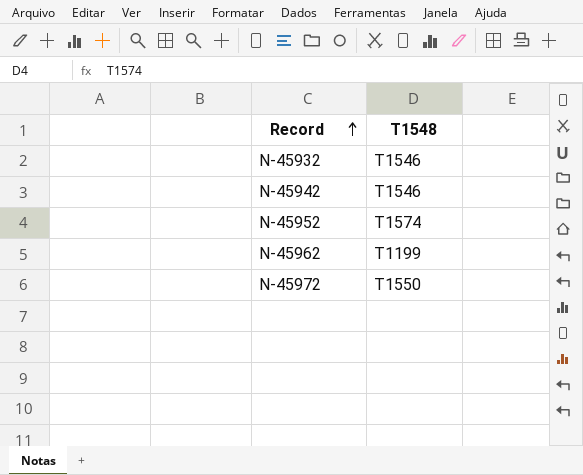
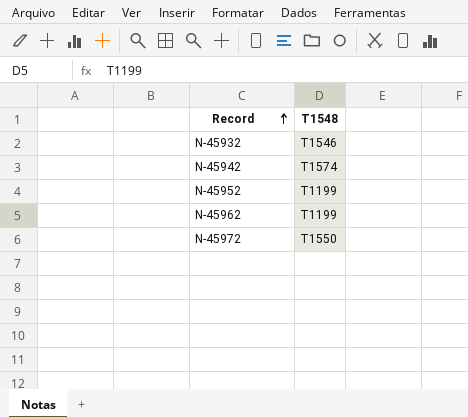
N-45942 | T1548: T1546 -> T1574
N-45952 | T1548: T1574 -> T1199

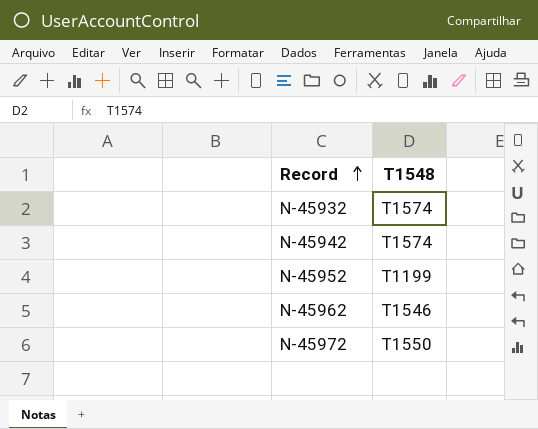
N-45932 | T1548: T1546 -> T1574
N-45962 | T1548: T1199 -> T1546

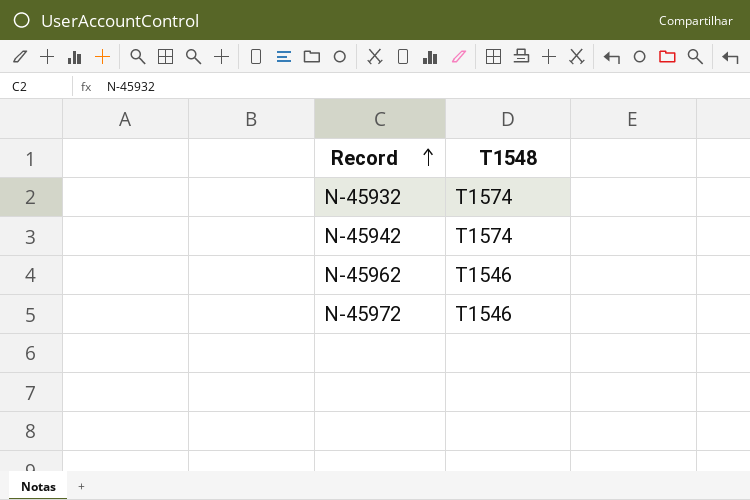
row N-45952: T1199 -> none
N-45972 | T1548: T1550 -> T1546

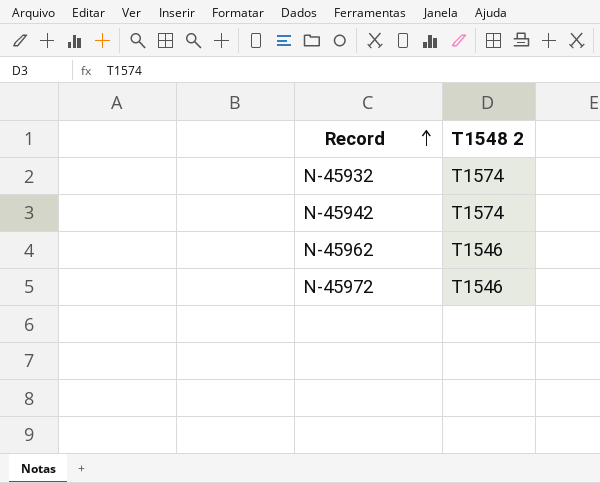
column name: T1548 -> T1548 2

